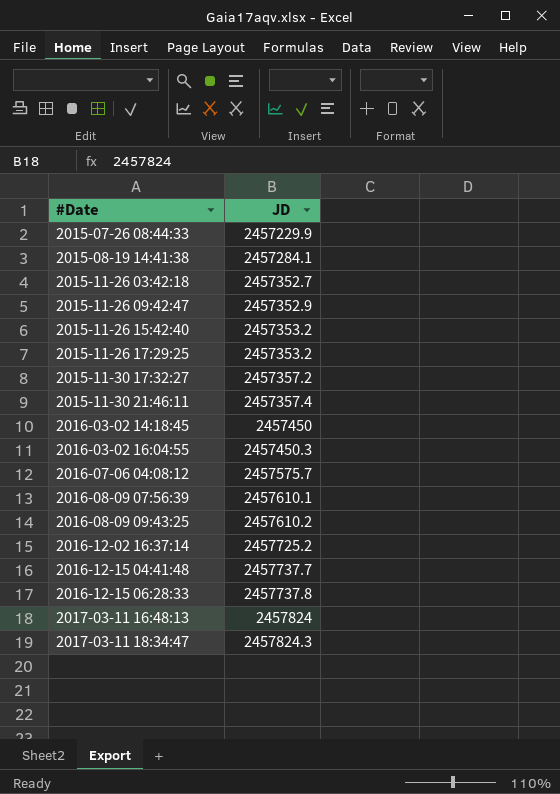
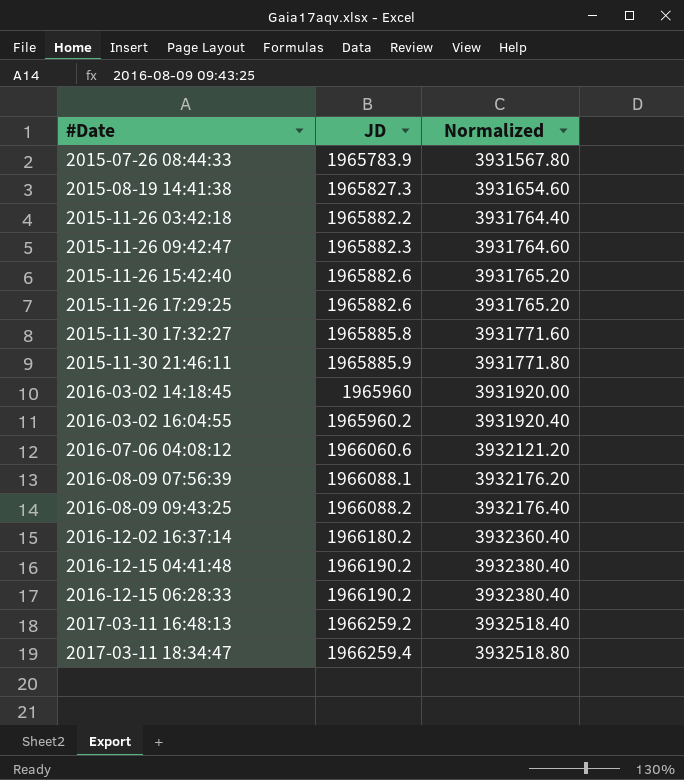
column Normalized | formula: none -> [JD] * 2
2015-07-26 08:44:33 | JD: 2457229.9 -> 1965783.9
2015-08-19 14:41:38 | JD: 2457284.1 -> 1965827.3
2015-11-26 03:42:18 | JD: 2457352.7 -> 1965882.2
2015-11-26 09:42:47 | JD: 2457352.9 -> 1965882.3
2015-11-26 15:42:40 | JD: 2457353.2 -> 1965882.6
2015-11-26 17:29:25 | JD: 2457353.2 -> 1965882.6
2015-11-30 17:32:27 | JD: 2457357.2 -> 1965885.8
2015-11-30 21:46:11 | JD: 2457357.4 -> 1965885.9
2016-03-02 14:18:45 | JD: 2457450 -> 1965960
2016-03-02 16:04:55 | JD: 2457450.3 -> 1965960.2
2016-07-06 04:08:12 | JD: 2457575.7 -> 1966060.6
2016-08-09 07:56:39 | JD: 2457610.1 -> 1966088.1
2016-08-09 09:43:25 | JD: 2457610.2 -> 1966088.2
2016-12-02 16:37:14 | JD: 2457725.2 -> 1966180.2
2016-12-15 04:41:48 | JD: 2457737.7 -> 1966190.2
2016-12-15 06:28:33 | JD: 2457737.8 -> 1966190.2
2017-03-11 16:48:13 | JD: 2457824 -> 1966259.2
2017-03-11 18:34:47 | JD: 2457824.3 -> 1966259.4

